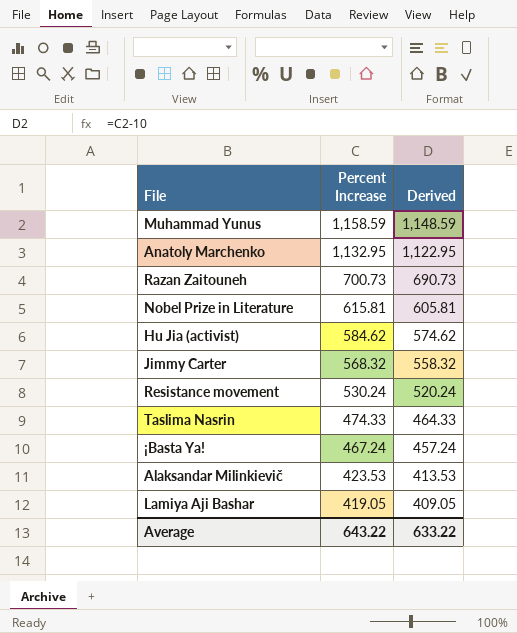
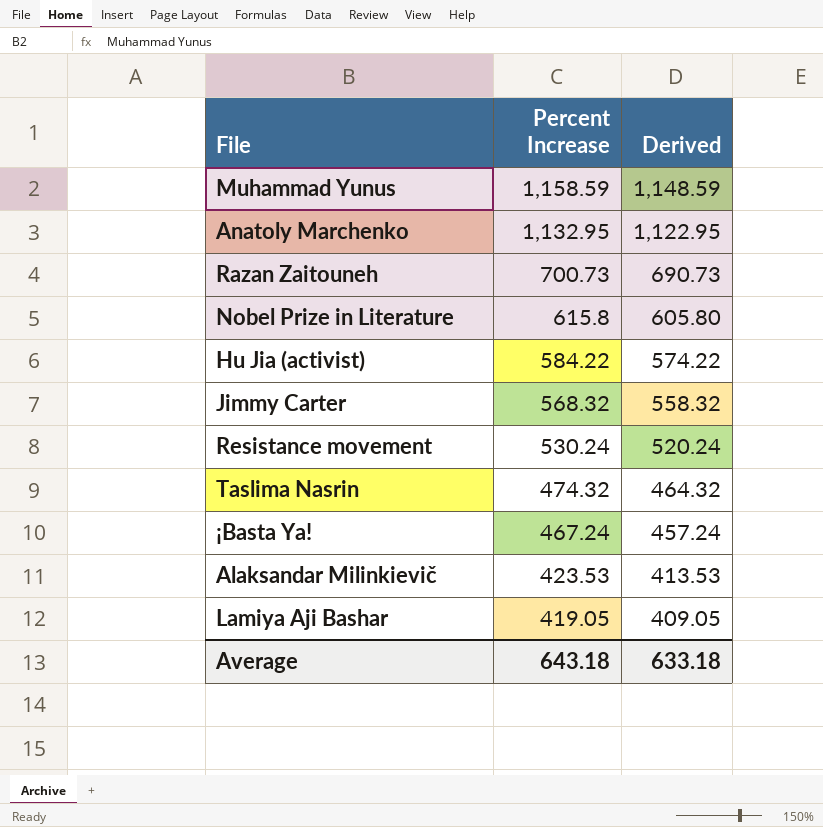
Nobel Prize in Literature | Percent Increase: 615.81 -> 615.8
Nobel Prize in Literature | Derived: 605.81 -> 605.80
Hu Jia (activist) | Percent Increase: 584.62 -> 584.22
Hu Jia (activist) | Derived: 574.62 -> 574.22
Taslima Nasrin | Percent Increase: 474.33 -> 474.32
Taslima Nasrin | Derived: 464.33 -> 464.32
Average | Percent Increase: 643.22 -> 643.18
Average | Derived: 633.22 -> 633.18

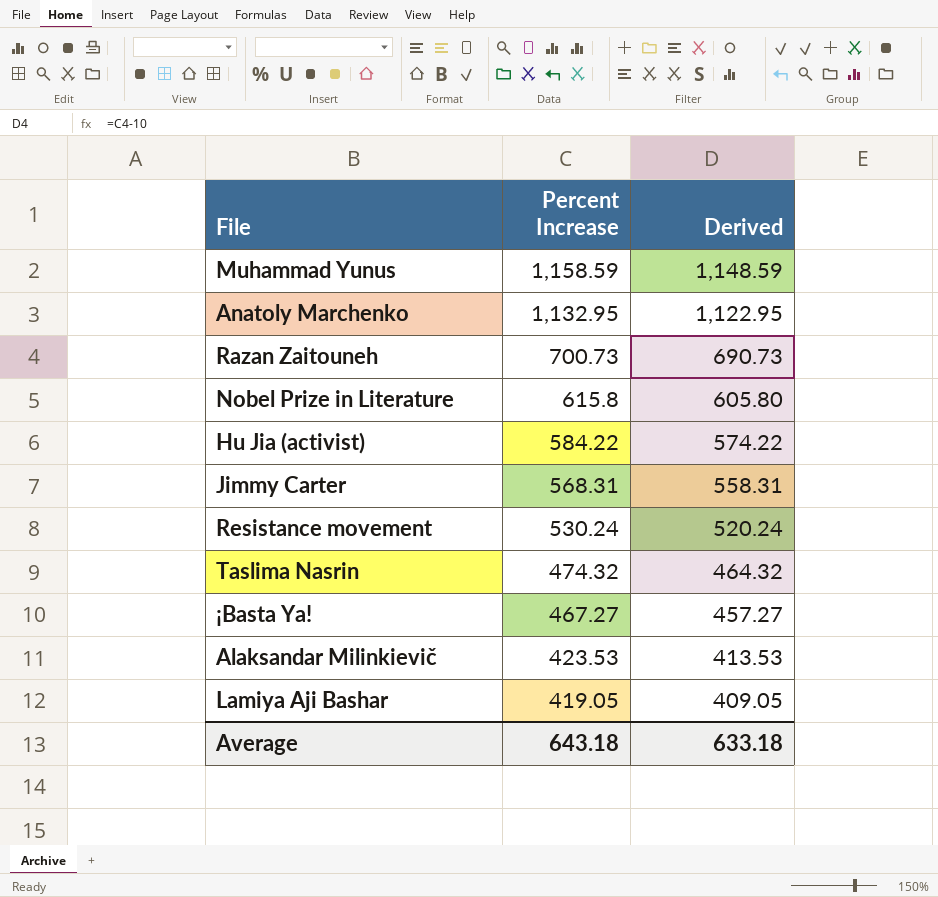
Jimmy Carter | Percent Increase: 568.32 -> 568.31
Jimmy Carter | Derived: 558.32 -> 558.31
¡Basta Ya! | Percent Increase: 467.24 -> 467.27
¡Basta Ya! | Derived: 457.24 -> 457.27

